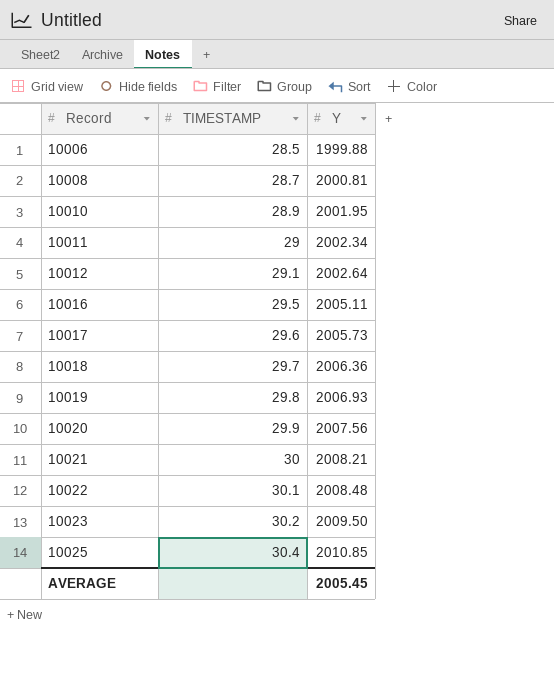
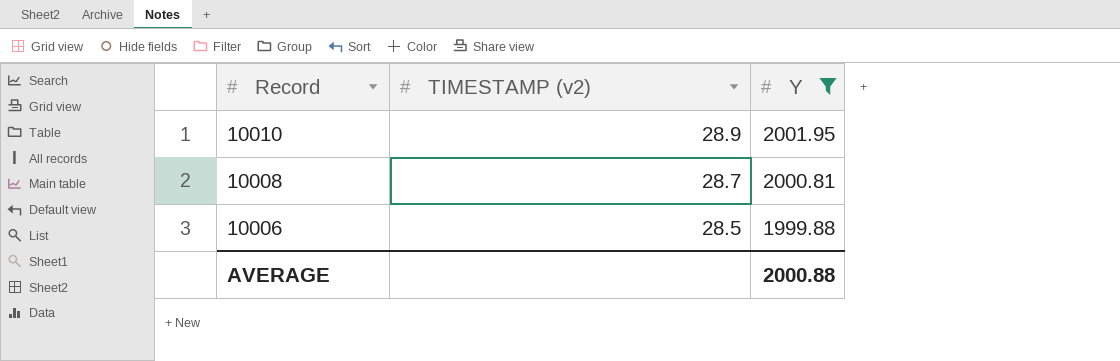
filter: none -> Y <= 2001.95
row order: Record ascending -> Record descending
column name: TIMESTAMP -> TIMESTAMP (v2)
AVERAGE | Y: 2005.45 -> 2000.88

